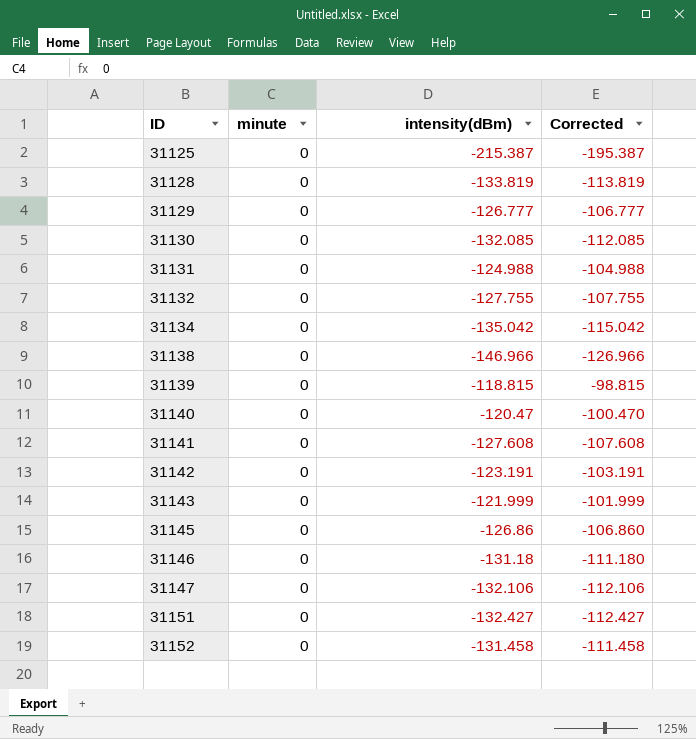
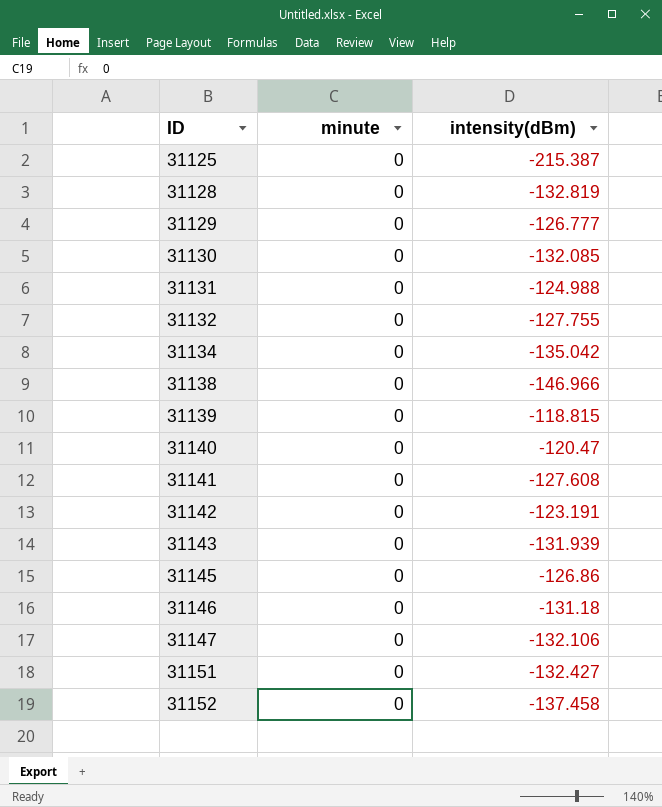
column Corrected | formula: [intensity(dBm)] + 20 -> none
31128 | intensity(dBm): -133.819 -> -132.819
31143 | intensity(dBm): -121.999 -> -131.939
31152 | intensity(dBm): -131.458 -> -137.458

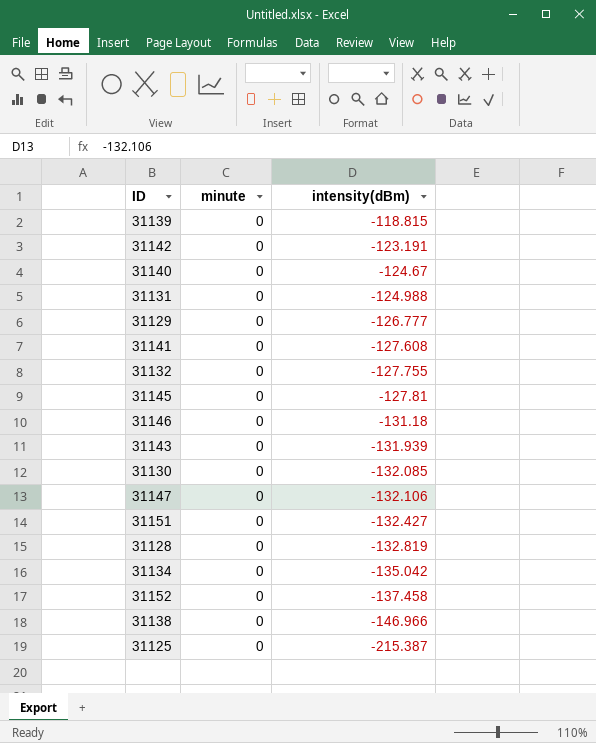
row order: ID ascending -> intensity(dBm) descending
31140 | intensity(dBm): -120.47 -> -124.67
31145 | intensity(dBm): -126.86 -> -127.81

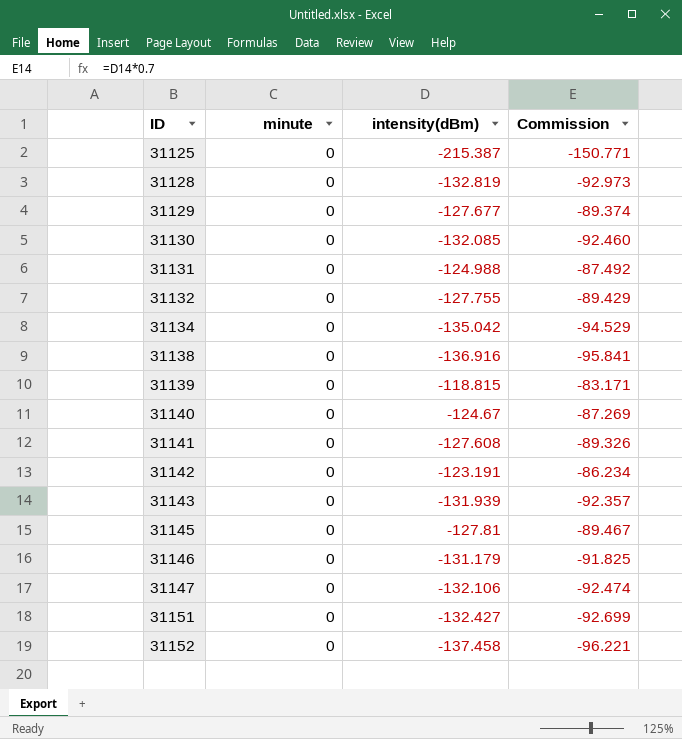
row order: intensity(dBm) descending -> ID ascending
column Commission | formula: none -> [intensity(dBm)] * 0.7
31129 | intensity(dBm): -126.777 -> -127.677
31138 | intensity(dBm): -146.966 -> -136.916
31146 | intensity(dBm): -131.18 -> -131.179

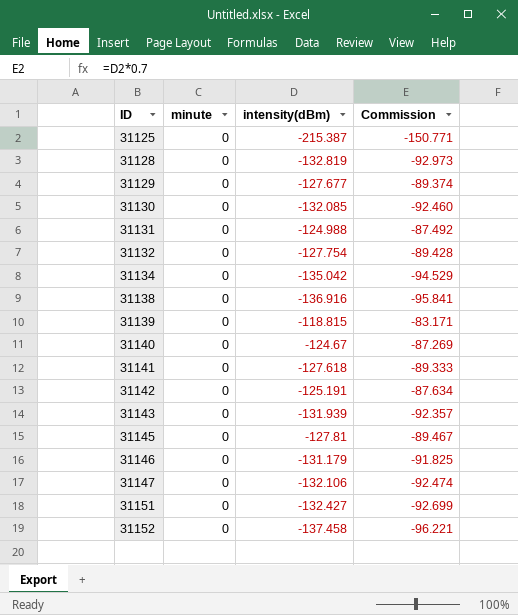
31132 | intensity(dBm): -127.755 -> -127.754
31132 | Commission: -89.429 -> -89.428
31141 | intensity(dBm): -127.608 -> -127.618
31141 | Commission: -89.326 -> -89.333
31142 | intensity(dBm): -123.191 -> -125.191
31142 | Commission: -86.234 -> -87.634

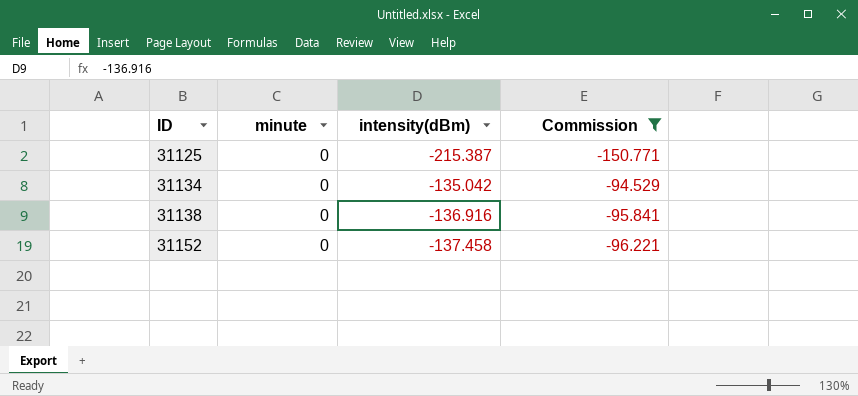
filter: none -> Commission <= -94.529

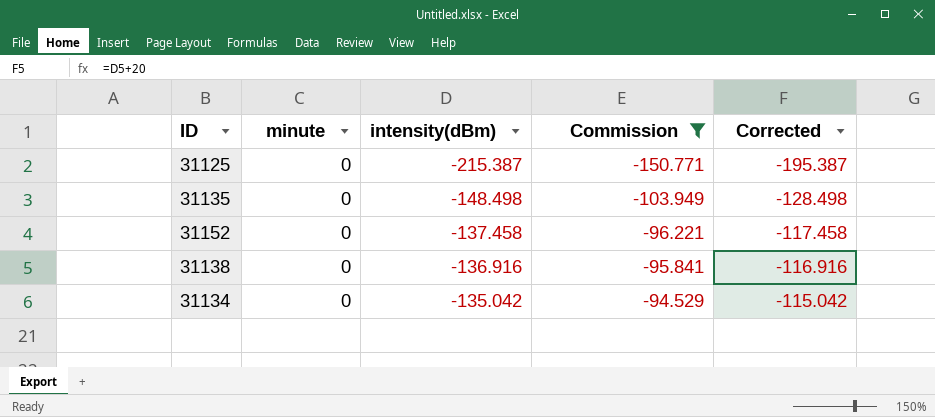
row order: ID ascending -> intensity(dBm) ascending
column Corrected | formula: none -> [intensity(dBm)] + 20
row 31135: none -> 0 | -148.498 | -103.949 | -128.498

